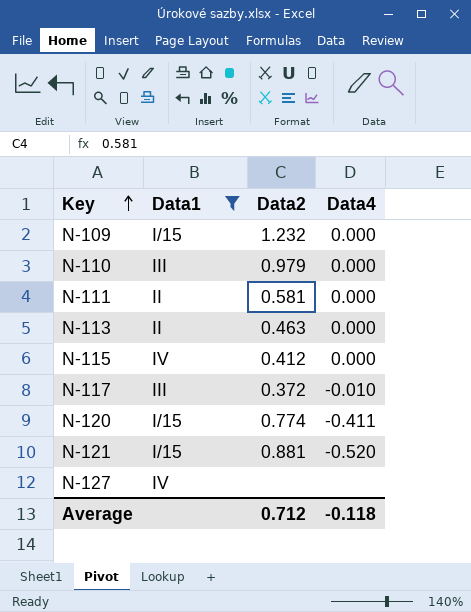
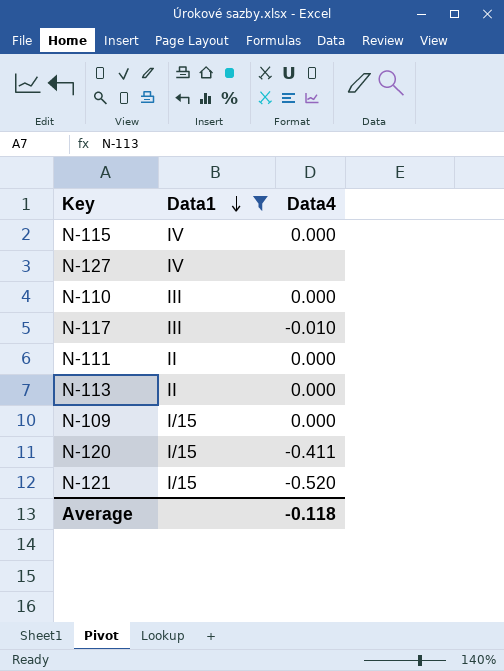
row order: Key ascending -> Data1 descending
column Data2 | position: 3 -> none

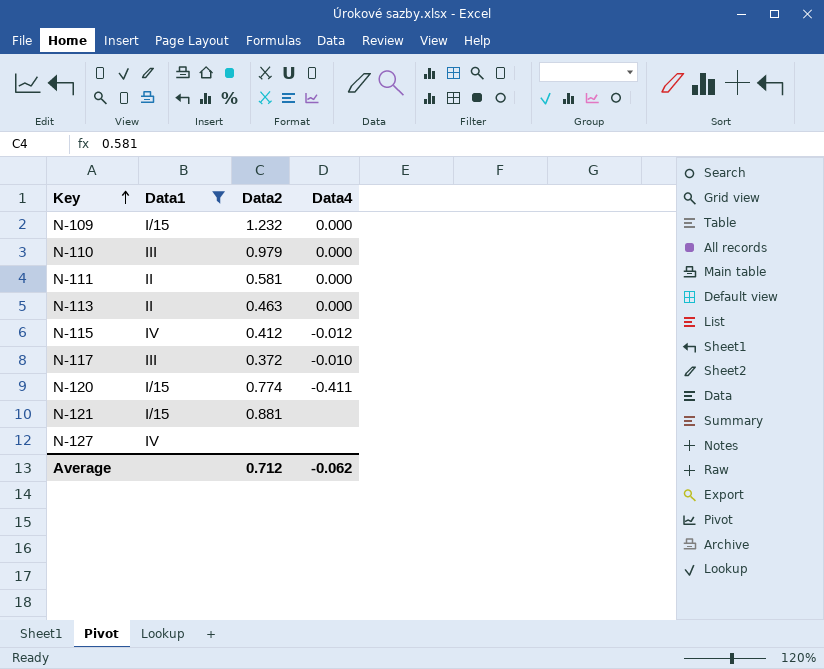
row order: Data1 descending -> Key ascending
column Data2 | position: none -> 3
N-115 | Data4: 0.000 -> -0.012
N-121 | Data4: -0.520 -> none
Average | Data4: -0.118 -> -0.062

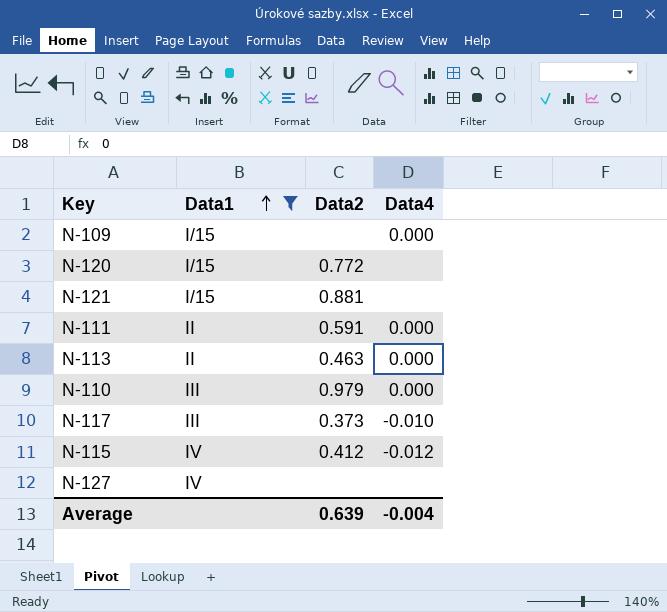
row order: Key ascending -> Data1 ascending
N-109 | Data2: 1.232 -> none
N-120 | Data2: 0.774 -> 0.772
N-120 | Data4: -0.411 -> none
N-111 | Data2: 0.581 -> 0.591
N-117 | Data2: 0.372 -> 0.373
Average | Data2: 0.712 -> 0.639
Average | Data4: -0.062 -> -0.004

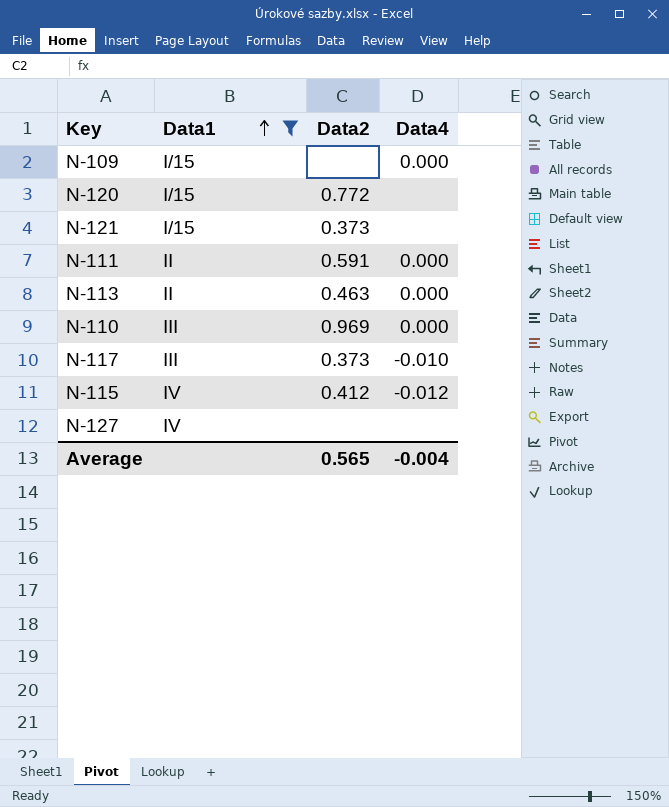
N-121 | Data2: 0.881 -> 0.373
N-110 | Data2: 0.979 -> 0.969
Average | Data2: 0.639 -> 0.565

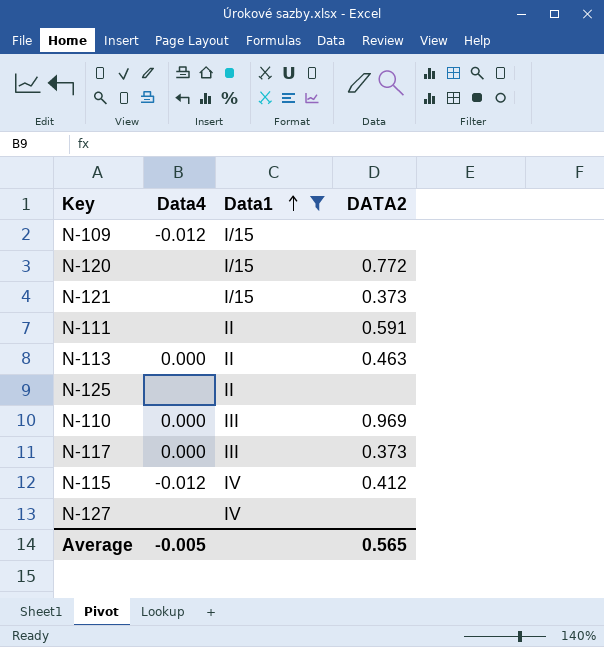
column Data4 | position: 4 -> 2
column name: Data2 -> DATA2
N-109 | Data4: 0.000 -> -0.012
N-111 | Data4: 0.000 -> none
row N-125: none -> none | II | none
N-117 | Data4: -0.010 -> 0.000
Average | Data4: -0.004 -> -0.005

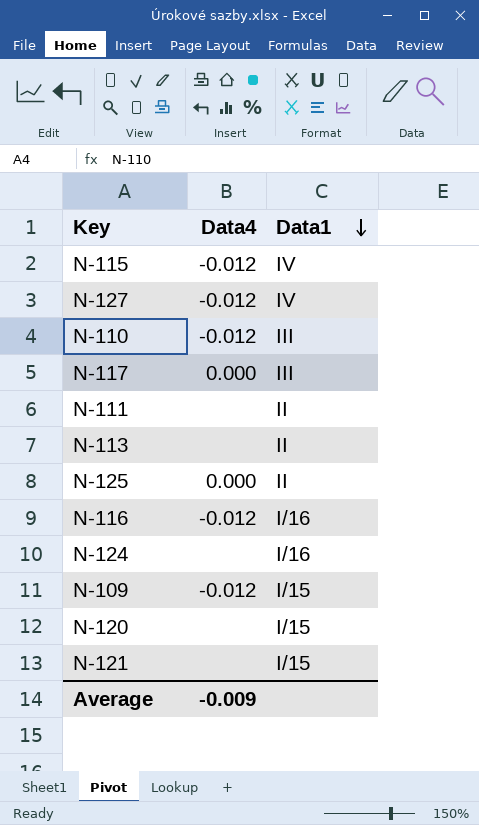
filter: Data1 != I/16 -> none
row order: Data1 ascending -> Data1 descending
column DATA2 | position: 4 -> none
N-127 | Data4: none -> -0.012
N-110 | Data4: 0.000 -> -0.012
N-113 | Data4: 0.000 -> none
N-125 | Data4: none -> 0.000
Average | Data4: -0.005 -> -0.009

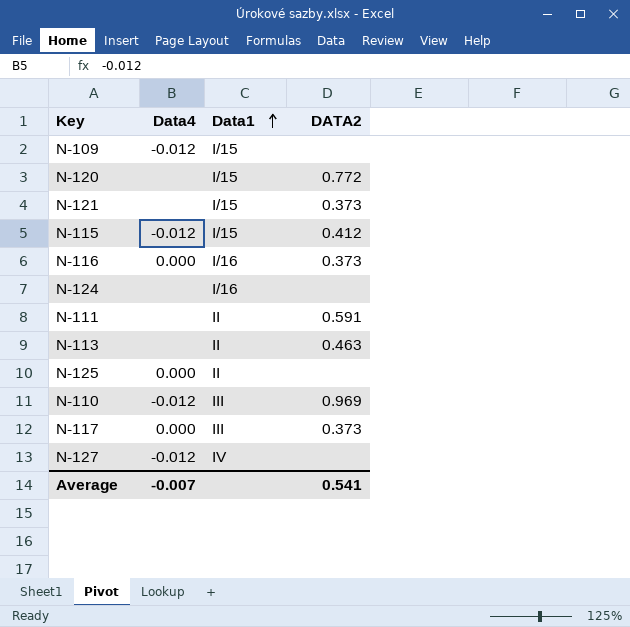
row order: Data1 descending -> Data1 ascending
column DATA2 | position: none -> 4
N-115 | Data1: IV -> I/15
N-116 | Data4: -0.012 -> 0.000
Average | Data4: -0.009 -> -0.007

